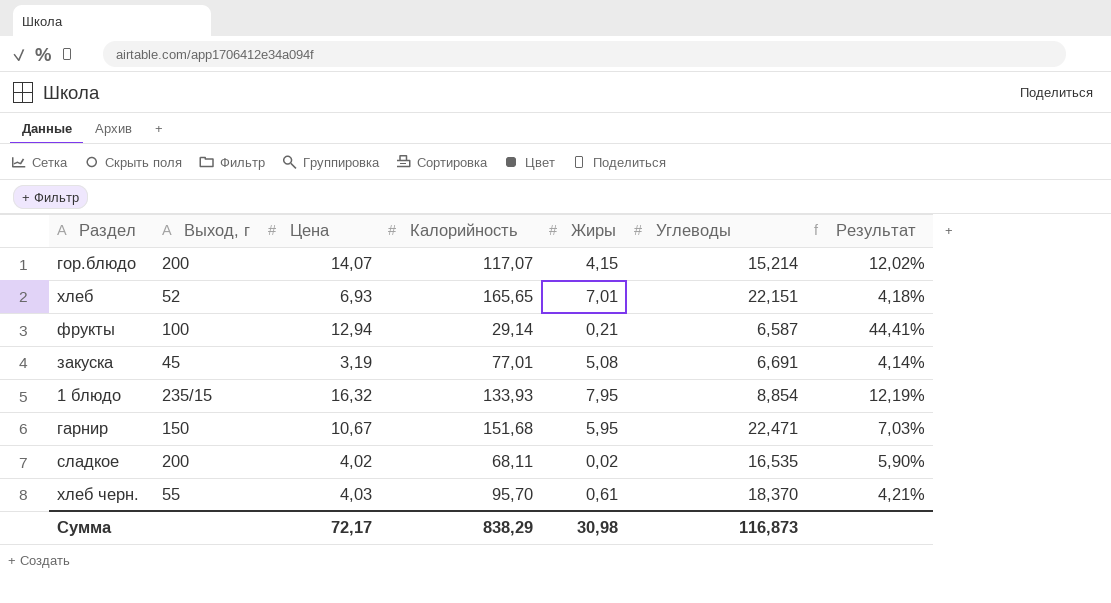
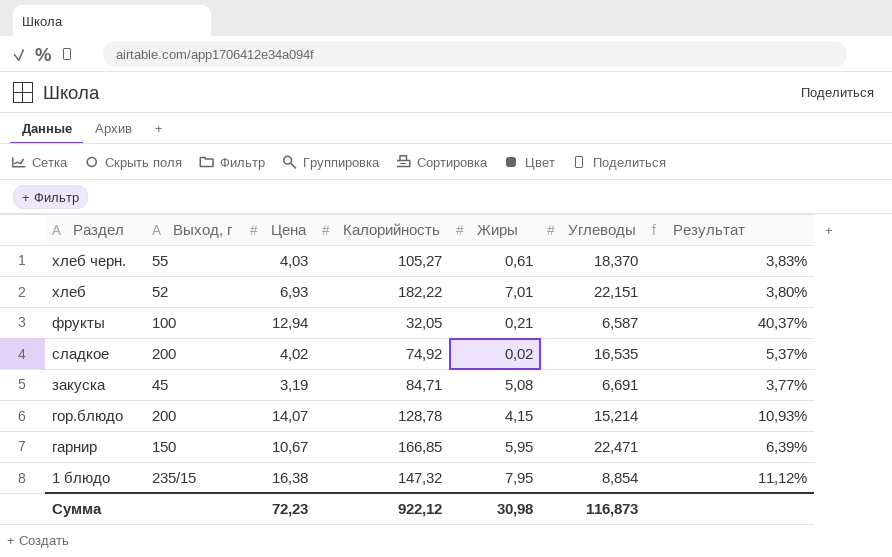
row order: none -> Раздел descending
хлеб черн. | Калорийность: 95,70 -> 105,27
хлеб черн. | Результат: 4,21% -> 3,83%
хлеб | Калорийность: 165,65 -> 182,22
хлеб | Результат: 4,18% -> 3,80%
фрукты | Калорийность: 29,14 -> 32,05
фрукты | Результат: 44,41% -> 40,37%
сладкое | Калорийность: 68,11 -> 74,92
сладкое | Результат: 5,90% -> 5,37%
закуска | Калорийность: 77,01 -> 84,71
закуска | Результат: 4,14% -> 3,77%
гор.блюдо | Калорийность: 117,07 -> 128,78
гор.блюдо | Результат: 12,02% -> 10,93%
гарнир | Калорийность: 151,68 -> 166,85
гарнир | Результат: 7,03% -> 6,39%
1 блюдо | Цена: 16,32 -> 16,38
1 блюдо | Калорийность: 133,93 -> 147,32
1 блюдо | Результат: 12,19% -> 11,12%
Сумма | Цена: 72,17 -> 72,23
Сумма | Калорийность: 838,29 -> 922,12

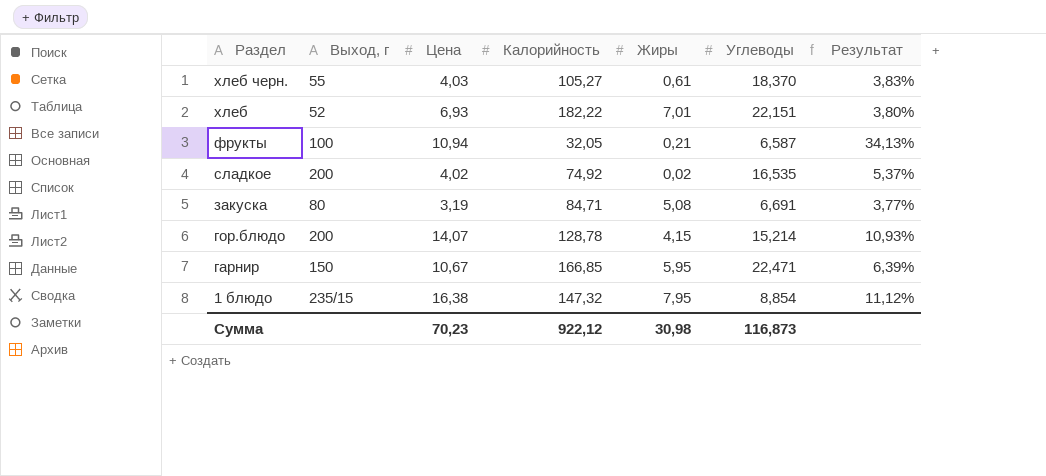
фрукты | Цена: 12,94 -> 10,94
фрукты | Результат: 40,37% -> 34,13%
закуска | Выход, г: 45 -> 80
Сумма | Цена: 72,23 -> 70,23

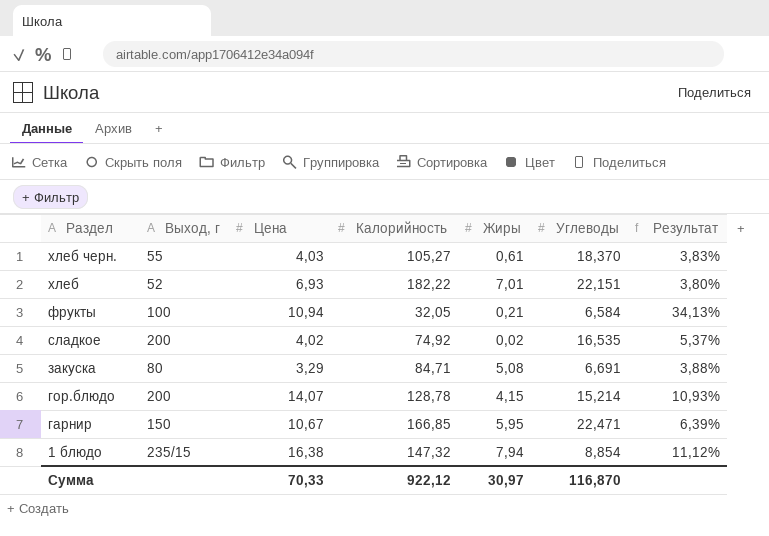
фрукты | Углеводы: 6,587 -> 6,584
закуска | Цена: 3,19 -> 3,29
закуска | Результат: 3,77% -> 3,88%
1 блюдо | Жиры: 7,95 -> 7,94
Сумма | Цена: 70,23 -> 70,33
Сумма | Жиры: 30,98 -> 30,97
Сумма | Углеводы: 116,873 -> 116,870

